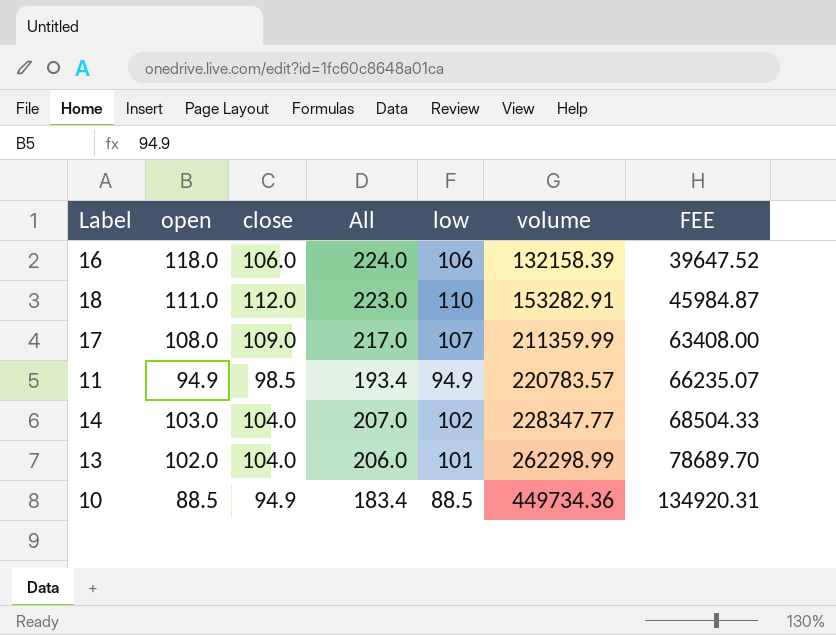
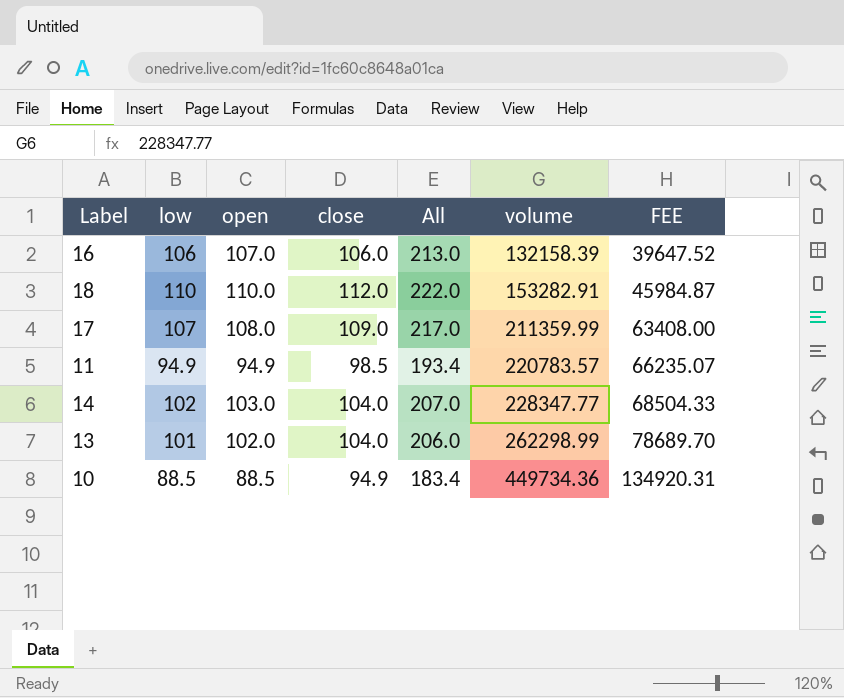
column low | position: 5 -> 2
16 | open: 118.0 -> 107.0
16 | All: 224.0 -> 213.0
18 | open: 111.0 -> 110.0
18 | All: 223.0 -> 222.0

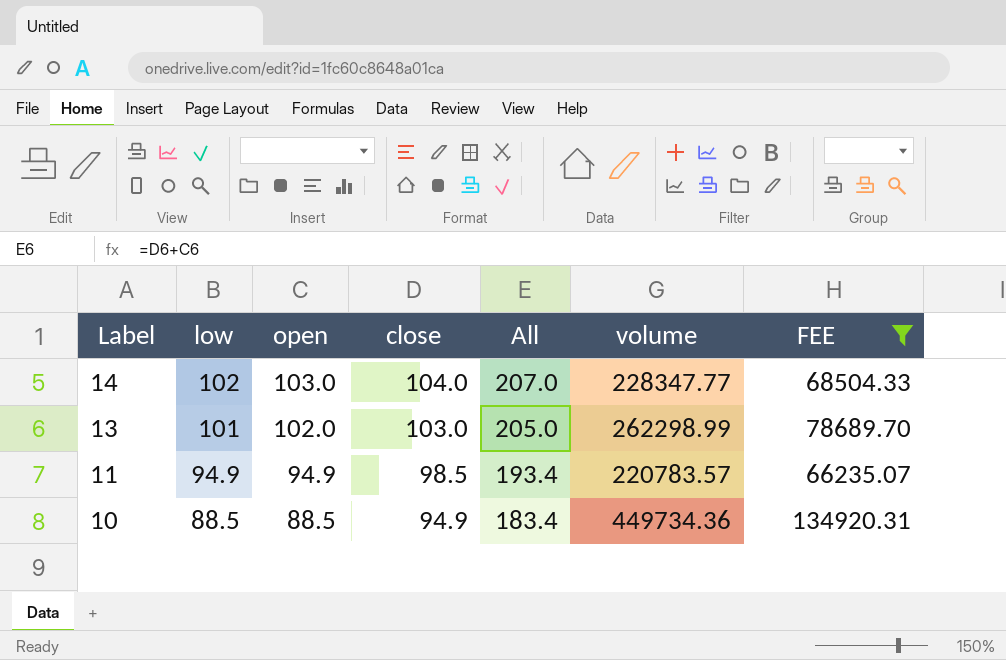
filter: none -> FEE >= 66235.07
row order: volume ascending -> Label descending
13 | close: 104.0 -> 103.0
13 | All: 206.0 -> 205.0

